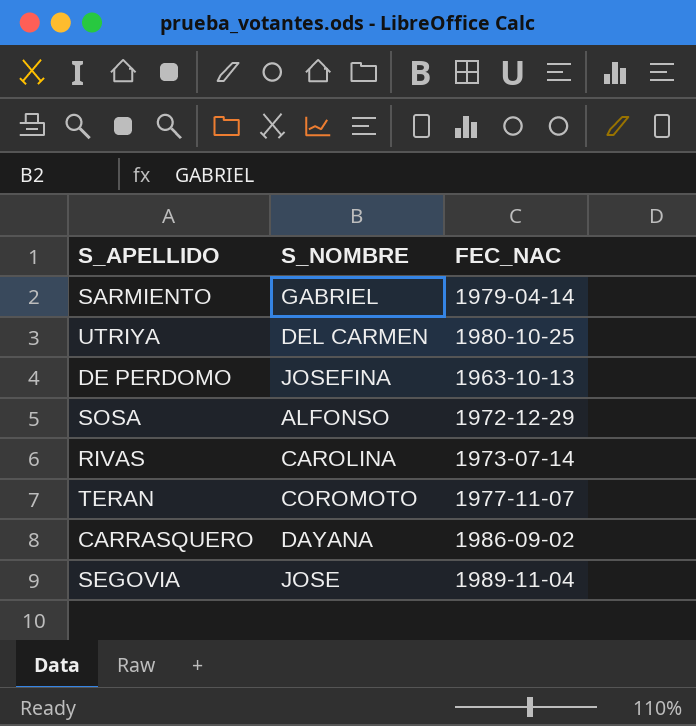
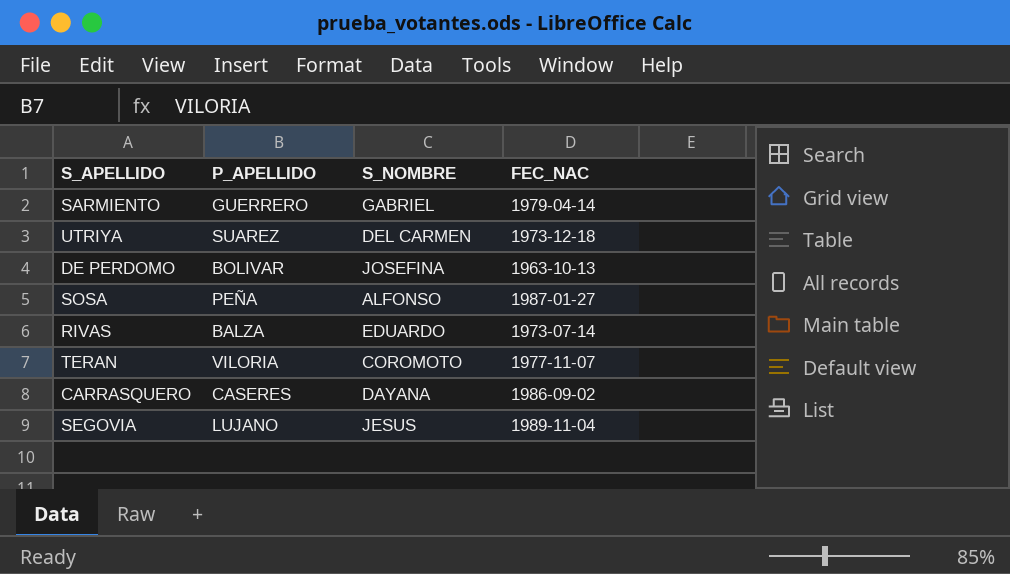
column P_APELLIDO | position: none -> 2
UTRIYA | FEC_NAC: 1980-10-25 -> 1973-12-18
SOSA | FEC_NAC: 1972-12-29 -> 1987-01-27
RIVAS | S_NOMBRE: CAROLINA -> EDUARDO
SEGOVIA | S_NOMBRE: JOSE -> JESUS

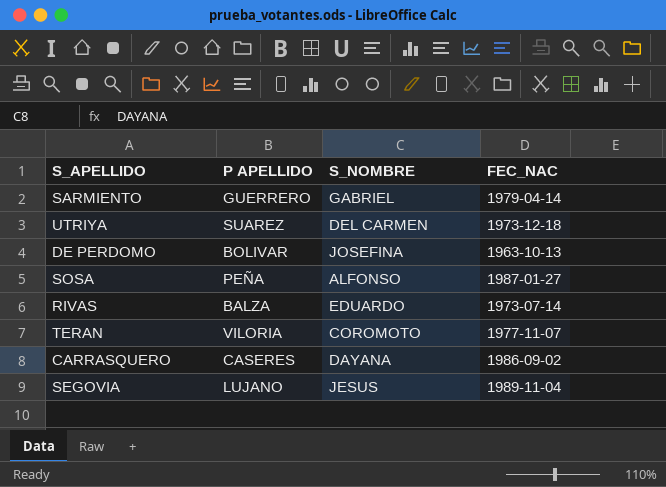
column name: P_APELLIDO -> P APELLIDO

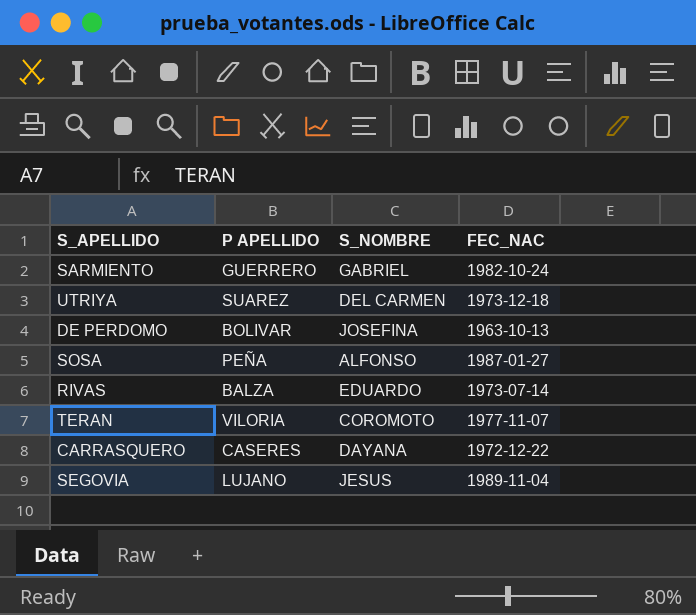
SARMIENTO | FEC_NAC: 1979-04-14 -> 1982-10-24
CARRASQUERO | FEC_NAC: 1986-09-02 -> 1972-12-22

